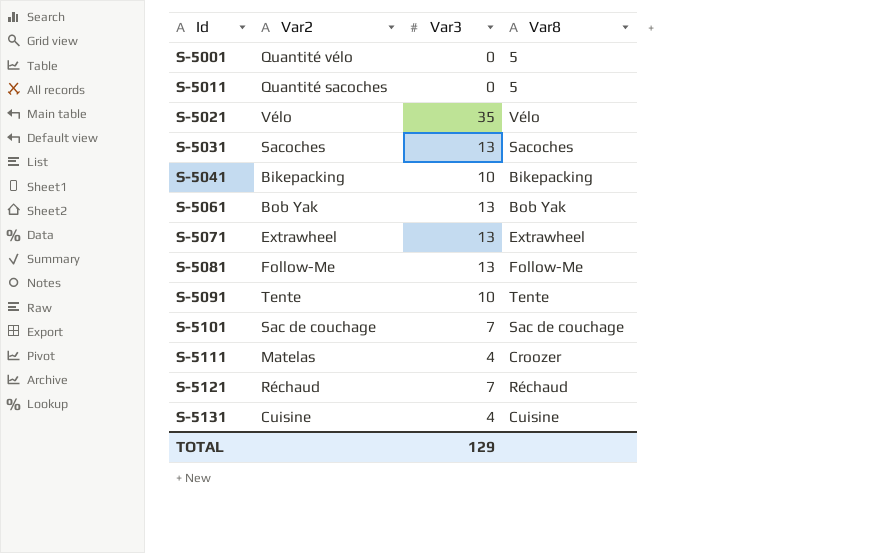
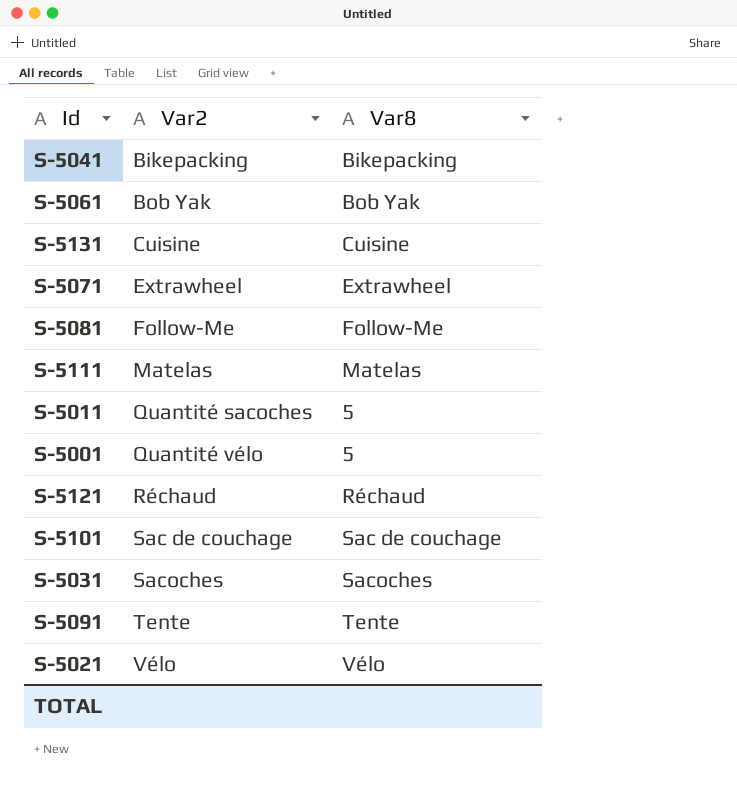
row order: Id ascending -> Var2 ascending
column Var3 | position: 3 -> none
S-5111 | Var8: Croozer -> Matelas

